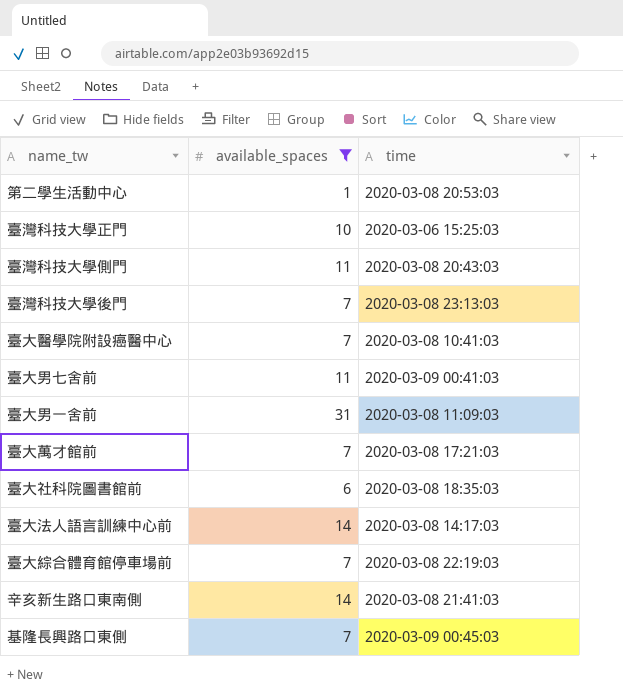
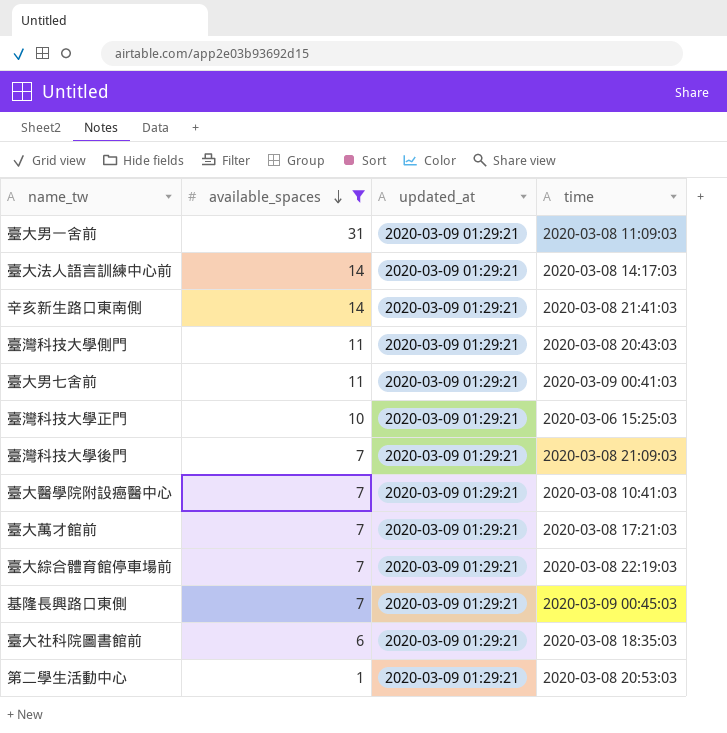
row order: none -> available_spaces descending
column updated_at | position: none -> 3
臺灣科技大學後門 | time: 2020-03-08 23:13:03 -> 2020-03-08 21:09:03

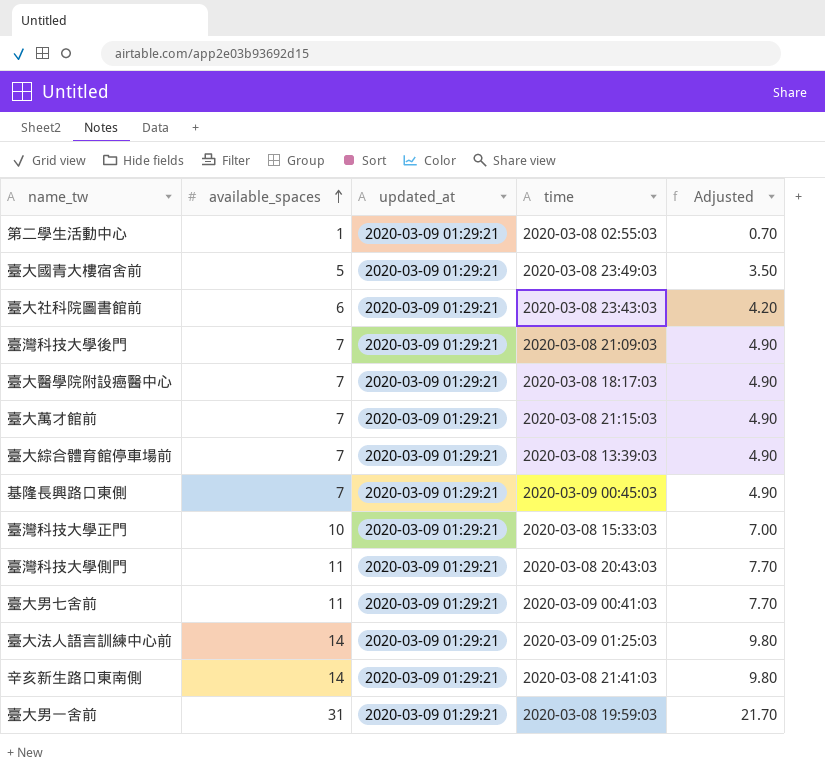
filter: available_spaces != 5 -> none
row order: available_spaces descending -> available_spaces ascending
column Adjusted | formula: none -> [available_spaces] * 0.7
第二學生活動中心 | time: 2020-03-08 20:53:03 -> 2020-03-08 02:55:03
臺大社科院圖書館前 | time: 2020-03-08 18:35:03 -> 2020-03-08 23:43:03
臺大醫學院附設癌醫中心 | time: 2020-03-08 10:41:03 -> 2020-03-08 18:17:03
臺大萬才館前 | time: 2020-03-08 17:21:03 -> 2020-03-08 21:15:03
臺大綜合體育館停車場前 | time: 2020-03-08 22:19:03 -> 2020-03-08 13:39:03
臺灣科技大學正門 | time: 2020-03-06 15:25:03 -> 2020-03-08 15:33:03
臺大法人語言訓練中心前 | time: 2020-03-08 14:17:03 -> 2020-03-09 01:25:03
臺大男一舍前 | time: 2020-03-08 11:09:03 -> 2020-03-08 19:59:03

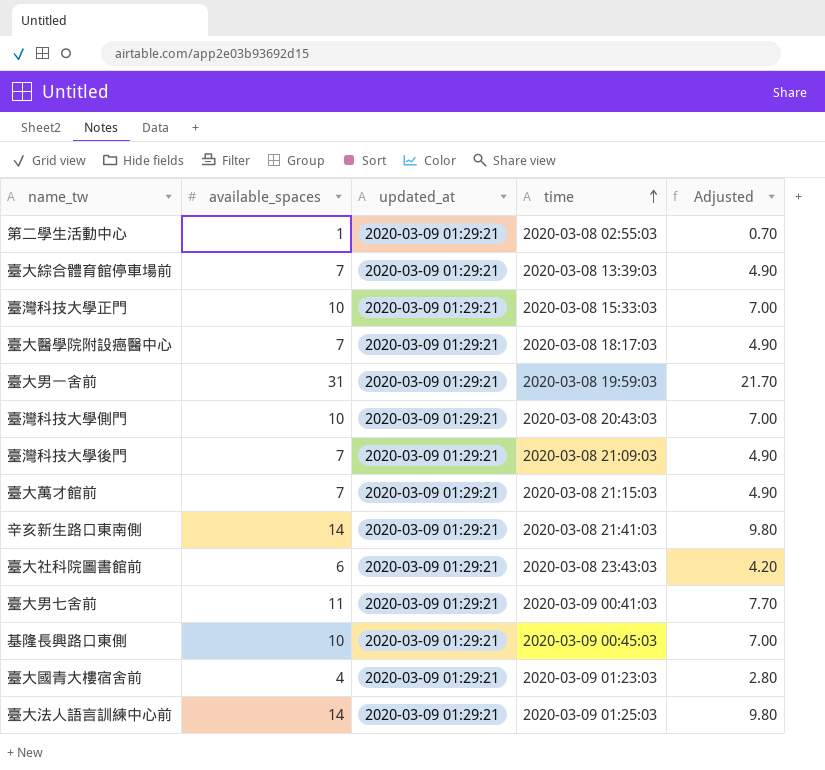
row order: available_spaces ascending -> time ascending
臺灣科技大學側門 | available_spaces: 11 -> 10
臺灣科技大學側門 | Adjusted: 7.70 -> 7.00
基隆長興路口東側 | available_spaces: 7 -> 10
基隆長興路口東側 | Adjusted: 4.90 -> 7.00
臺大國青大樓宿舍前 | available_spaces: 5 -> 4
臺大國青大樓宿舍前 | time: 2020-03-08 23:49:03 -> 2020-03-09 01:23:03
臺大國青大樓宿舍前 | Adjusted: 3.50 -> 2.80

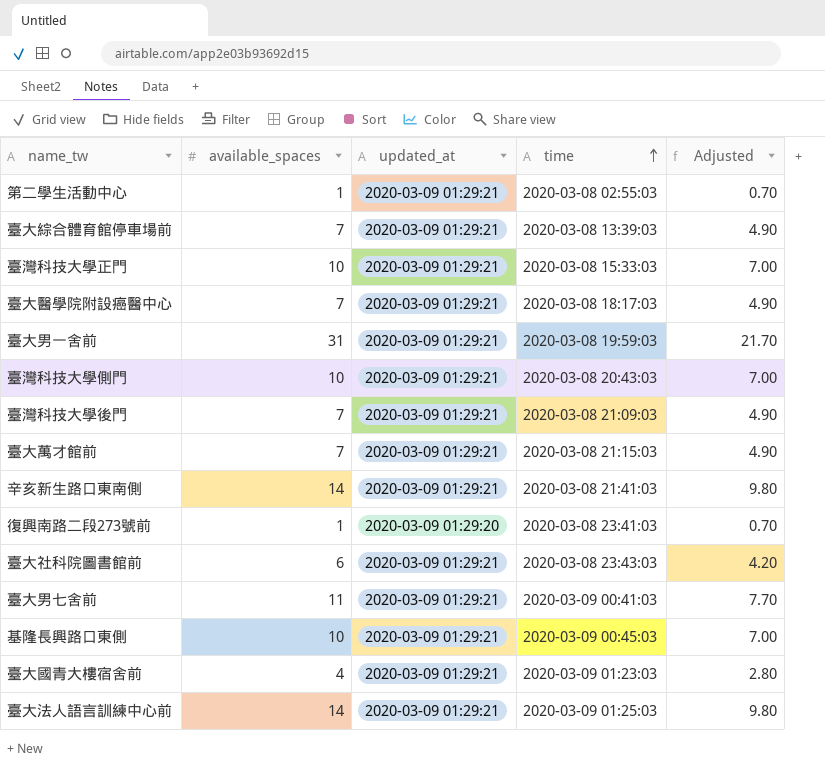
row 復興南路二段273號前: none -> 1 | 2020-03-09 01:29:20 | 2020-03-08 23:41:03 | 0.70

